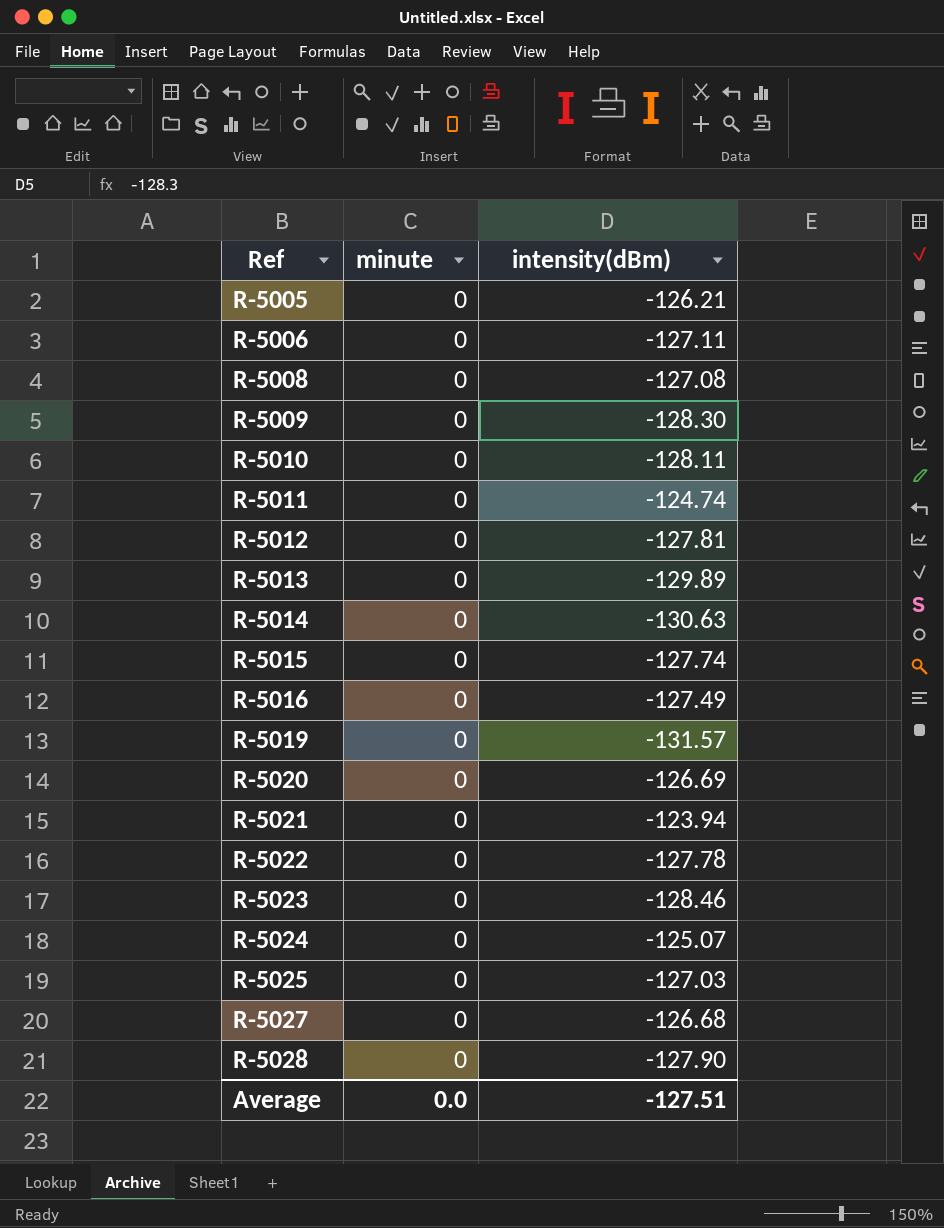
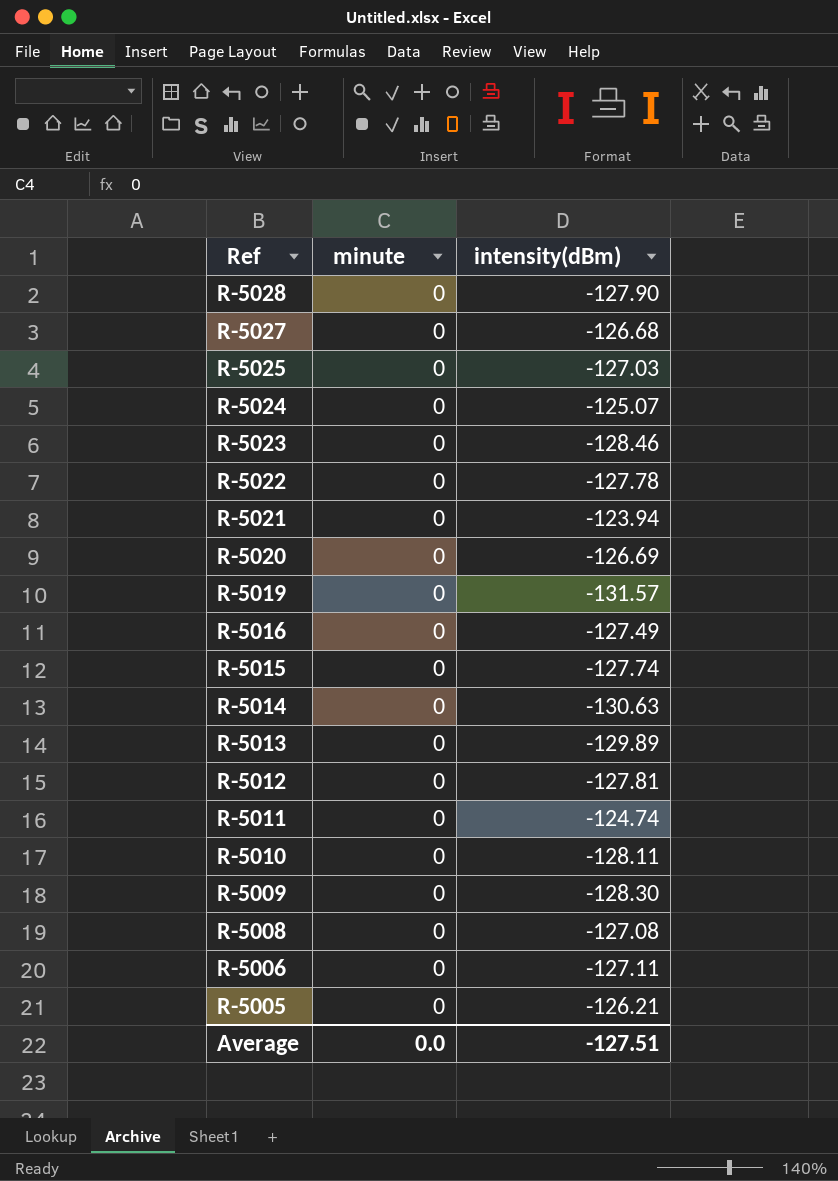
row order: Ref ascending -> Ref descending

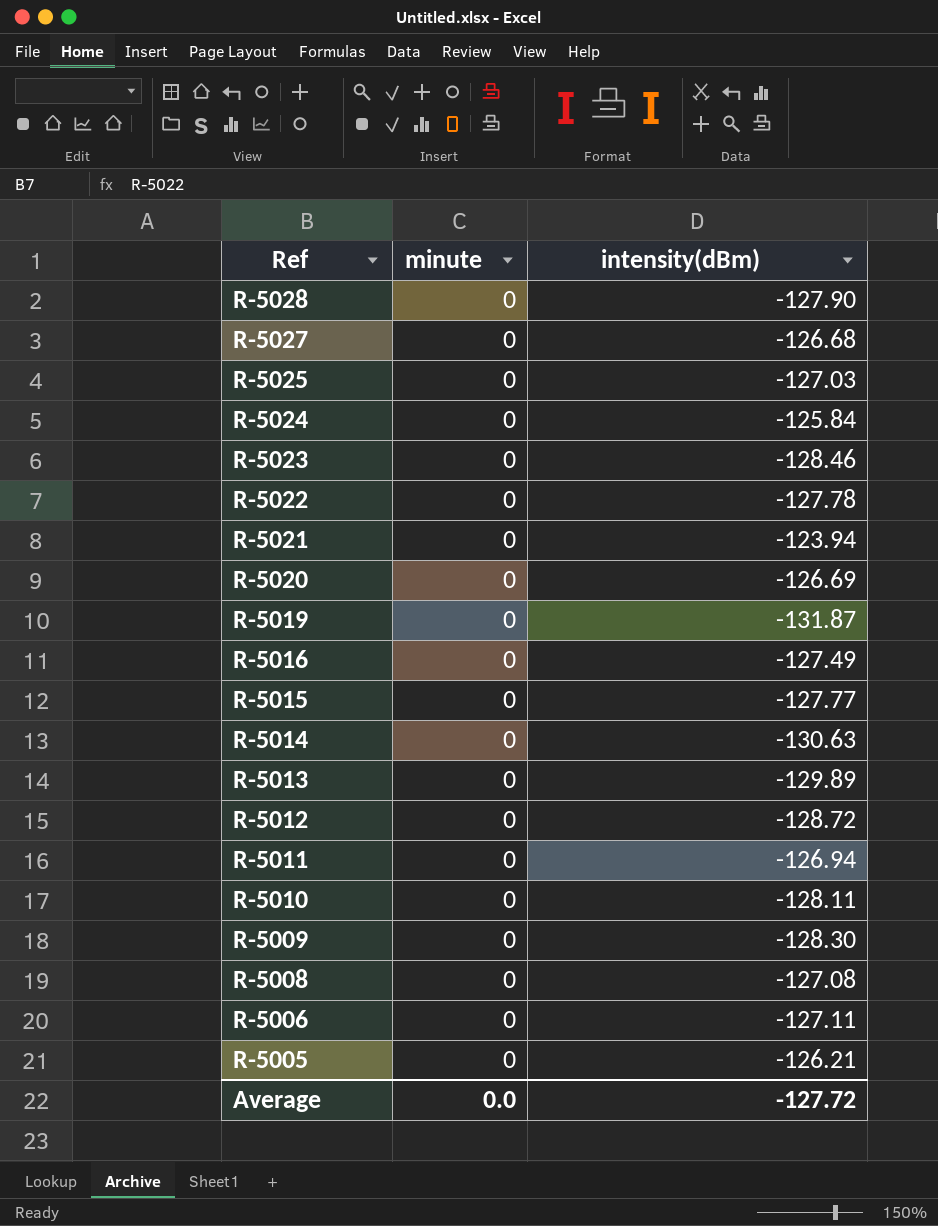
R-5024 | intensity(dBm): -125.07 -> -125.84
R-5019 | intensity(dBm): -131.57 -> -131.87
R-5015 | intensity(dBm): -127.74 -> -127.77
R-5012 | intensity(dBm): -127.81 -> -128.72
R-5011 | intensity(dBm): -124.74 -> -126.94
Average | intensity(dBm): -127.51 -> -127.72

